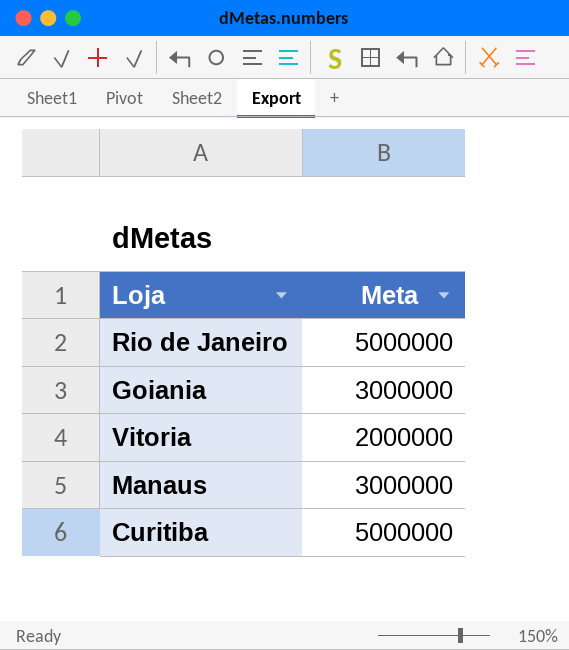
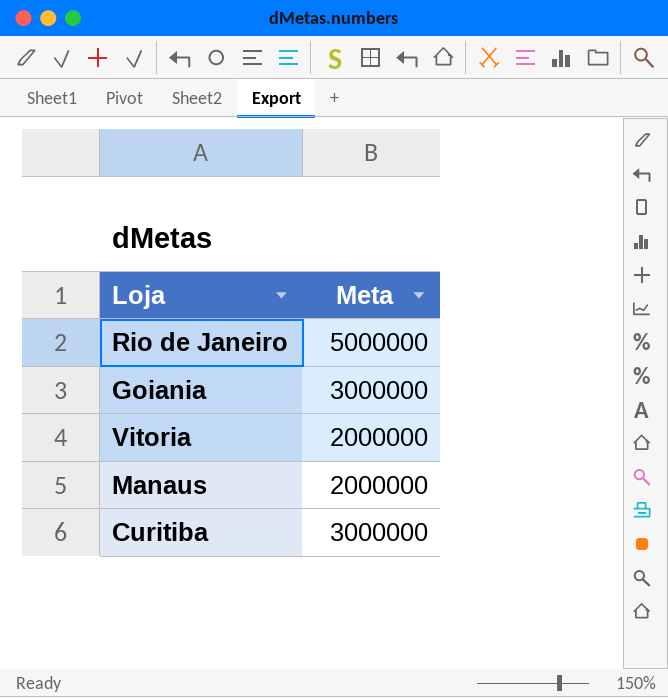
Manaus | Meta: 3000000 -> 2000000
Curitiba | Meta: 5000000 -> 3000000

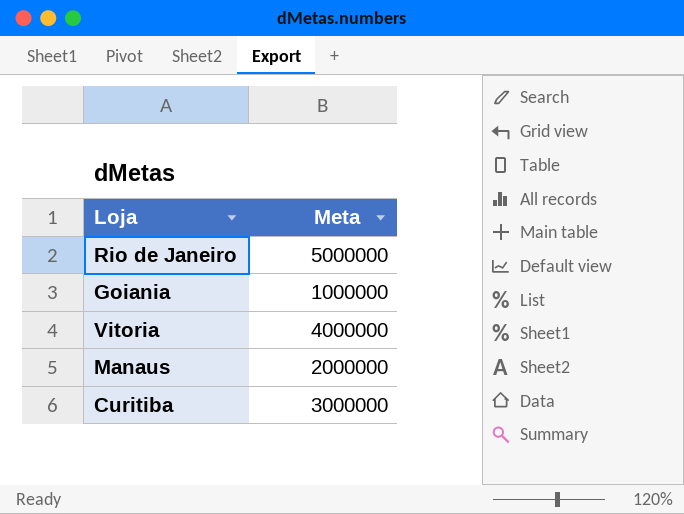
Goiania | Meta: 3000000 -> 1000000
Vitoria | Meta: 2000000 -> 4000000

